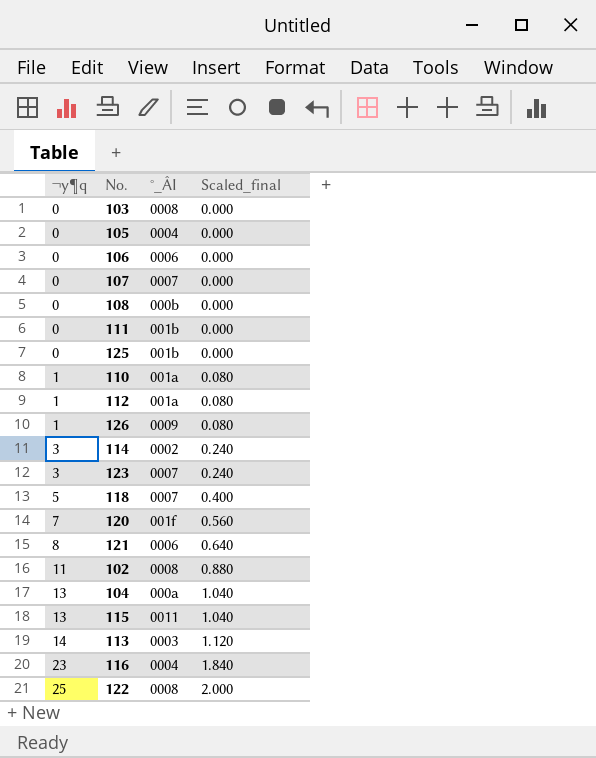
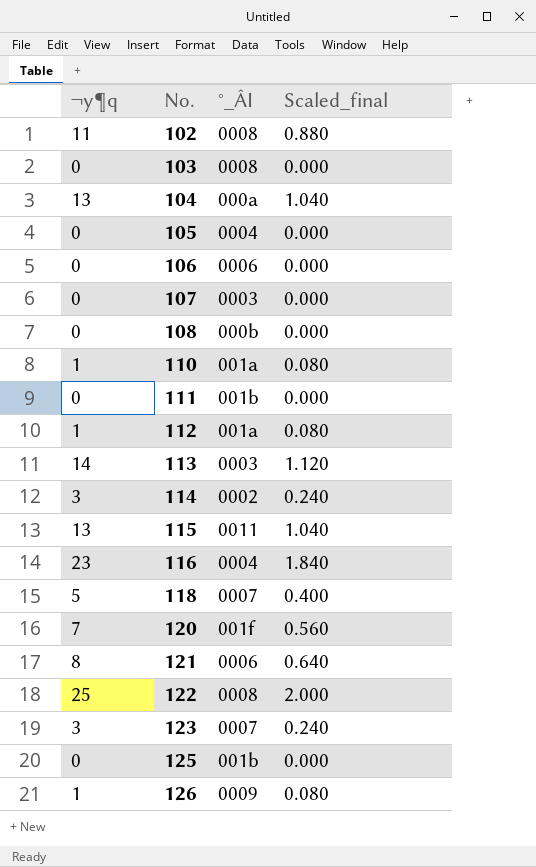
row order: ¬y¶q ascending -> No. ascending
107 | °_ÂI: 0007 -> 0003

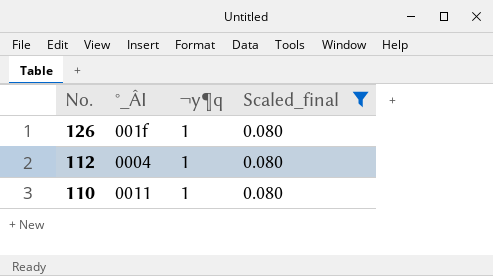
filter: none -> Scaled_final = 0.080
row order: No. ascending -> No. descending
column ¬y¶q | position: 1 -> 3
126 | °_ÂI: 0009 -> 001f
112 | °_ÂI: 001a -> 0004
110 | °_ÂI: 001a -> 0011

